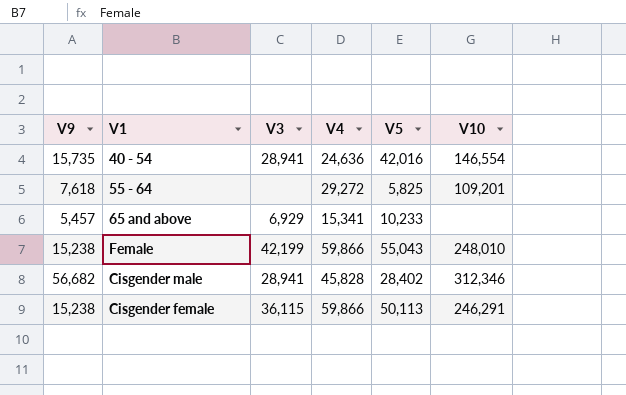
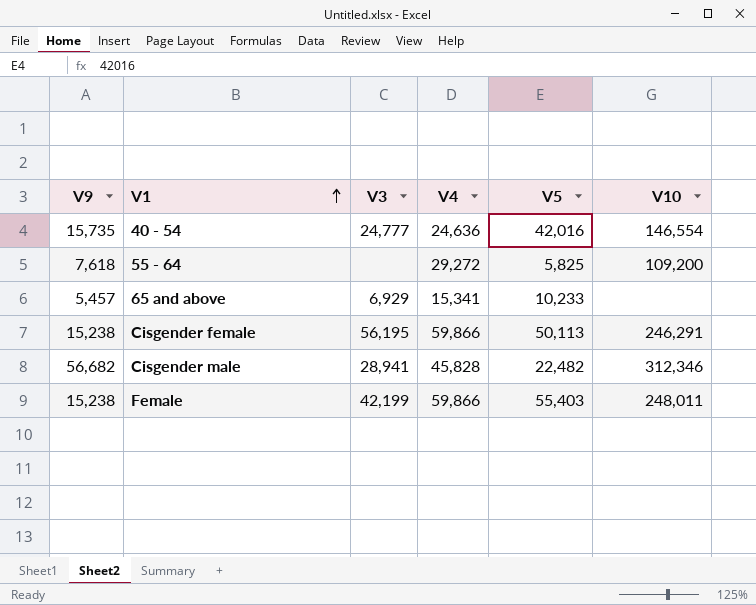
row order: none -> V1 ascending
40 - 54 | V3: 28,941 -> 24,777
55 - 64 | V10: 109,201 -> 109,200
Cisgender female | V3: 36,115 -> 56,195
Cisgender male | V5: 28,402 -> 22,482
Female | V5: 55,043 -> 55,403
Female | V10: 248,010 -> 248,011

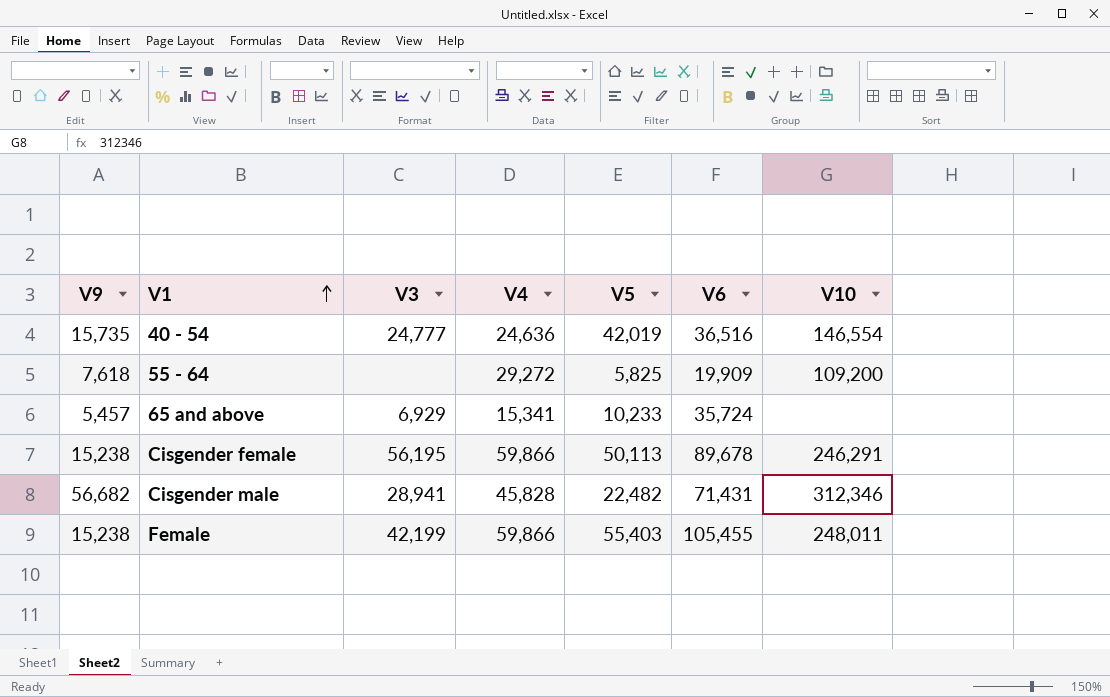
column V6 | position: none -> 6
40 - 54 | V5: 42,016 -> 42,019

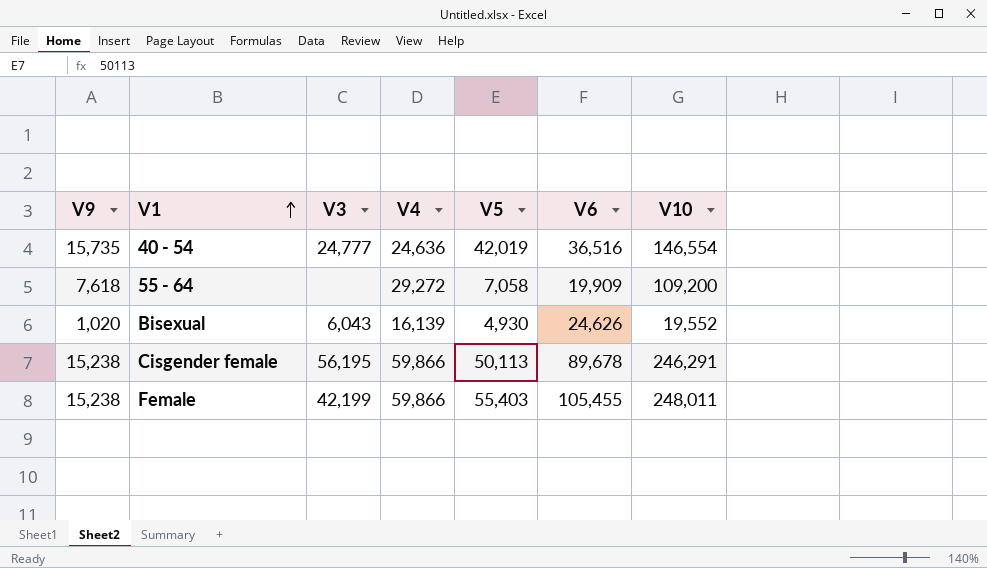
row 65 and above: 5,457 | 6,929 | 15,341 | 10,233 | 35,724 | none -> none
row Cisgender male: 56,682 | 28,941 | 45,828 | 22,482 | 71,431 | 312,346 -> none
55 - 64 | V5: 5,825 -> 7,058
row Bisexual: none -> 1,020 | 6,043 | 16,139 | 4,930 | 24,626 | 19,552

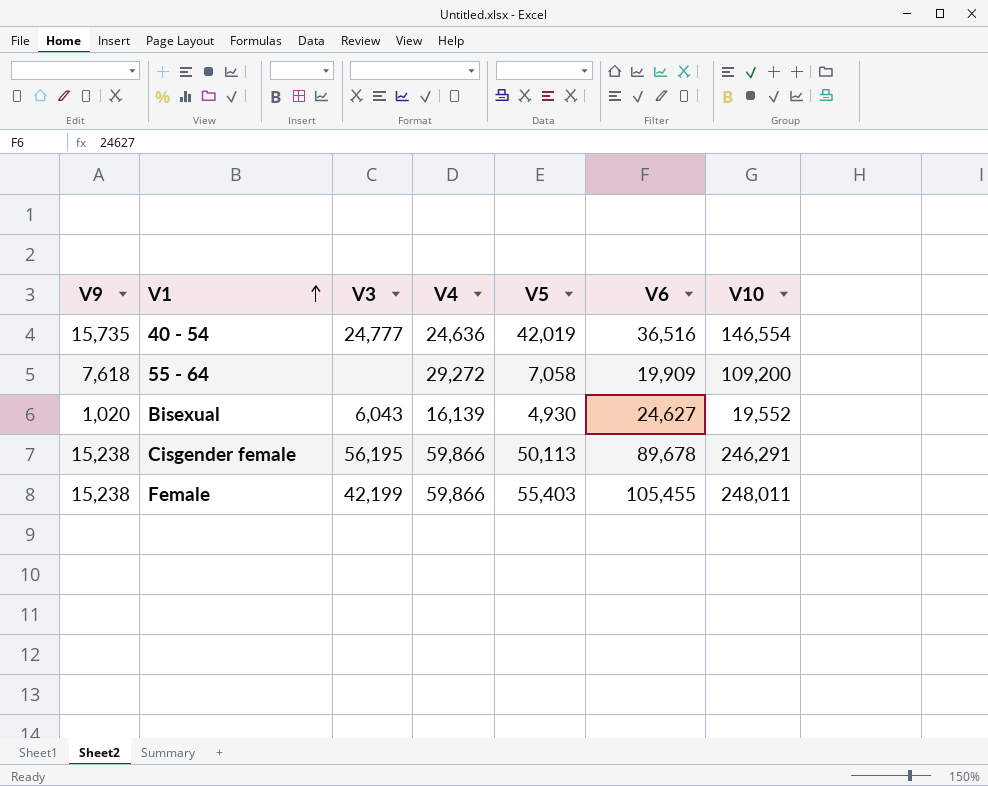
Bisexual | V6: 24,626 -> 24,627

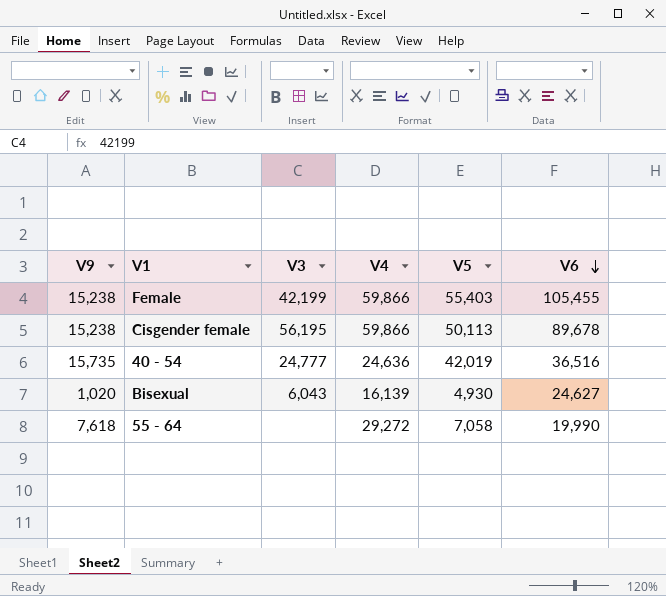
row order: V1 ascending -> V6 descending
column V10 | position: 7 -> none
55 - 64 | V6: 19,909 -> 19,990

